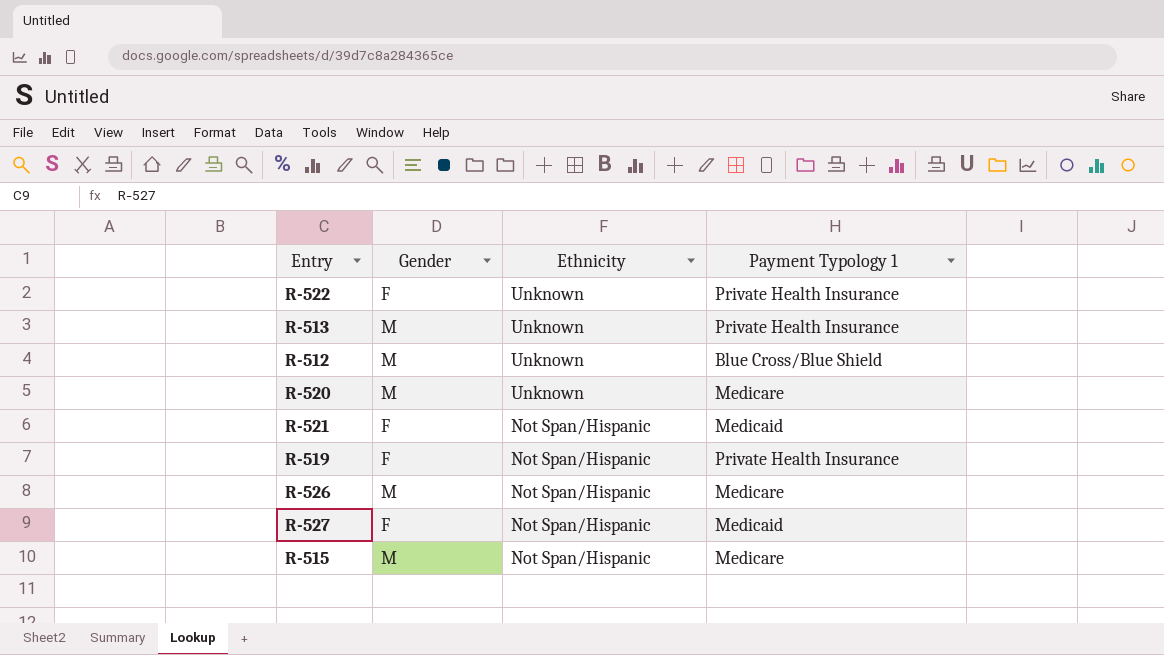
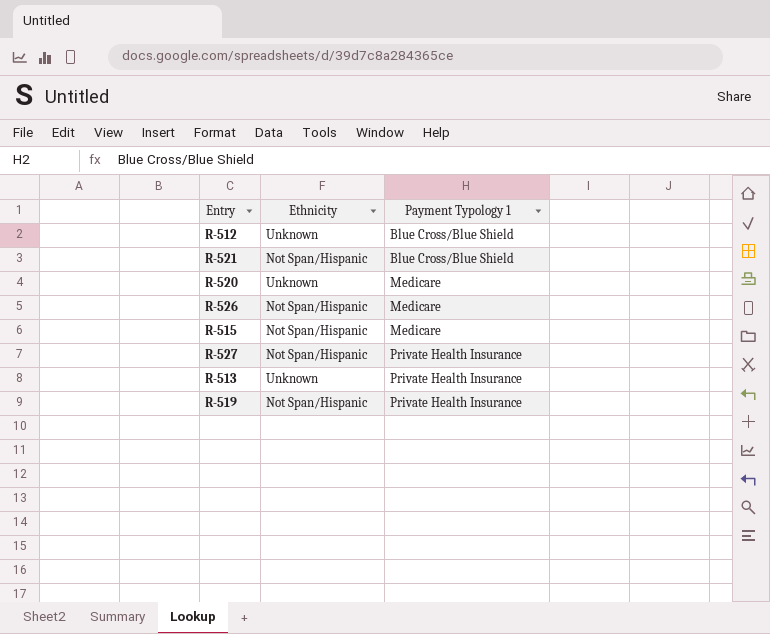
row order: Ethnicity descending -> Payment Typology 1 ascending
column Gender | position: 2 -> none
row R-522: F | Unknown | Private Health Insurance -> none
R-521 | Payment Typology 1: Medicaid -> Blue Cross/Blue Shield
R-527 | Payment Typology 1: Medicaid -> Private Health Insurance

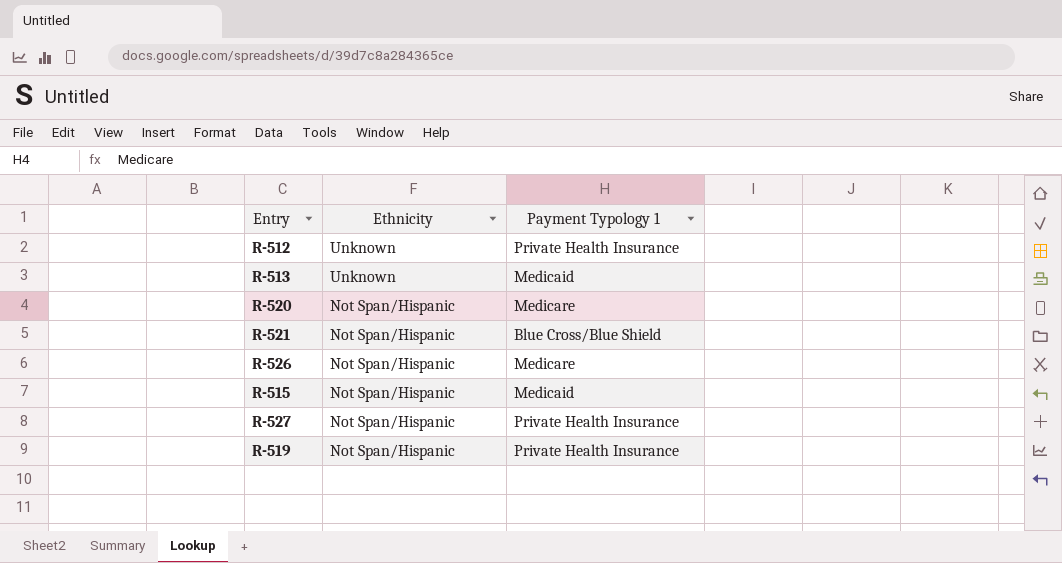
row order: Payment Typology 1 ascending -> Ethnicity descending
R-512 | Payment Typology 1: Blue Cross/Blue Shield -> Private Health Insurance
R-513 | Payment Typology 1: Private Health Insurance -> Medicaid
R-520 | Ethnicity: Unknown -> Not Span/Hispanic
R-515 | Payment Typology 1: Medicare -> Medicaid

